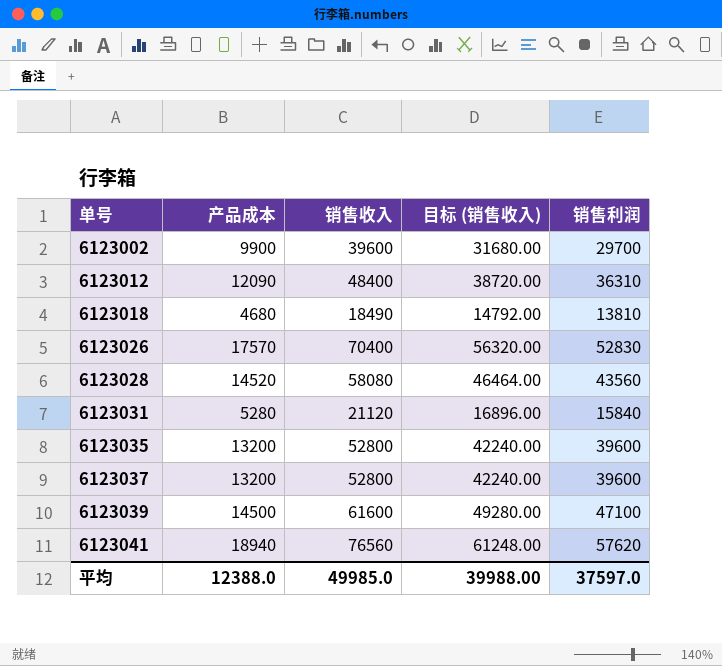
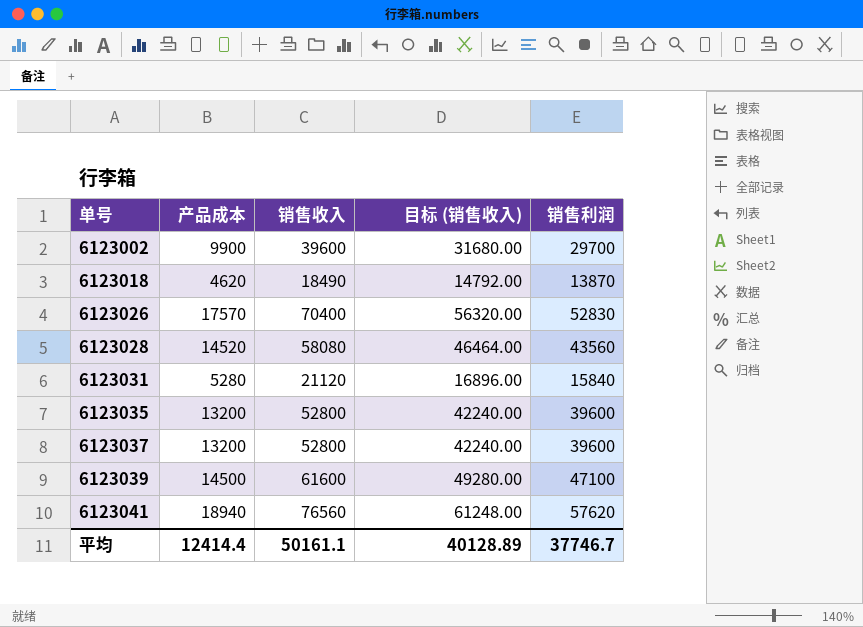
row 6123012: 12090 | 48400 | 38720.00 | 36310 -> none
6123018 | 产品成本: 4680 -> 4620
6123018 | 销售利润: 13810 -> 13870
平均 | 产品成本: 12388.0 -> 12414.4
平均 | 销售收入: 49985.0 -> 50161.1
平均 | 目标 (销售收入): 39988.00 -> 40128.89
平均 | 销售利润: 37597.0 -> 37746.7

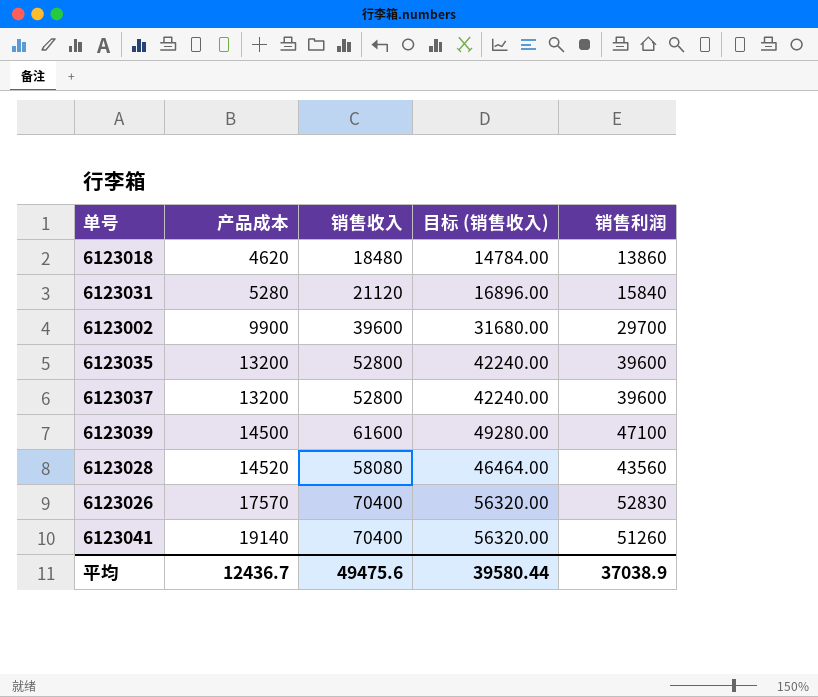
row order: 单号 ascending -> 产品成本 ascending
6123018 | 销售收入: 18490 -> 18480
6123018 | 目标 (销售收入): 14792.00 -> 14784.00
6123018 | 销售利润: 13870 -> 13860
6123041 | 产品成本: 18940 -> 19140
6123041 | 销售收入: 76560 -> 70400
6123041 | 目标 (销售收入): 61248.00 -> 56320.00
6123041 | 销售利润: 57620 -> 51260
平均 | 产品成本: 12414.4 -> 12436.7
平均 | 销售收入: 50161.1 -> 49475.6
平均 | 目标 (销售收入): 40128.89 -> 39580.44
平均 | 销售利润: 37746.7 -> 37038.9

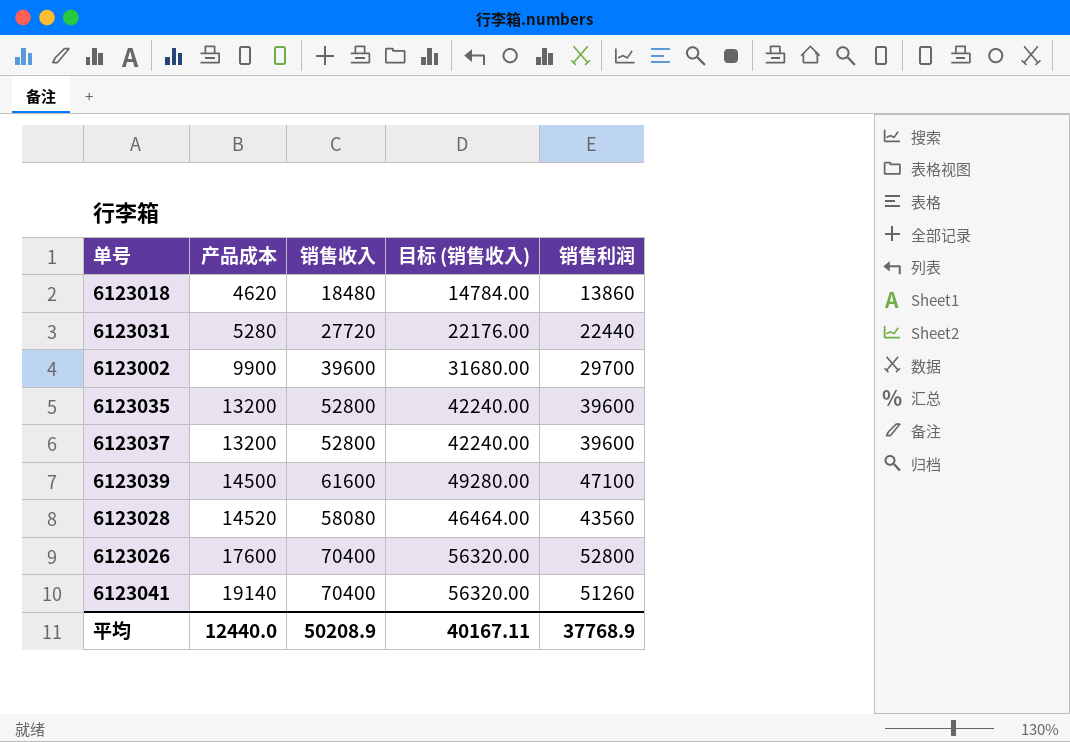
6123031 | 销售收入: 21120 -> 27720
6123031 | 目标 (销售收入): 16896.00 -> 22176.00
6123031 | 销售利润: 15840 -> 22440
6123026 | 产品成本: 17570 -> 17600
6123026 | 销售利润: 52830 -> 52800
平均 | 产品成本: 12436.7 -> 12440.0
平均 | 销售收入: 49475.6 -> 50208.9
平均 | 目标 (销售收入): 39580.44 -> 40167.11
平均 | 销售利润: 37038.9 -> 37768.9

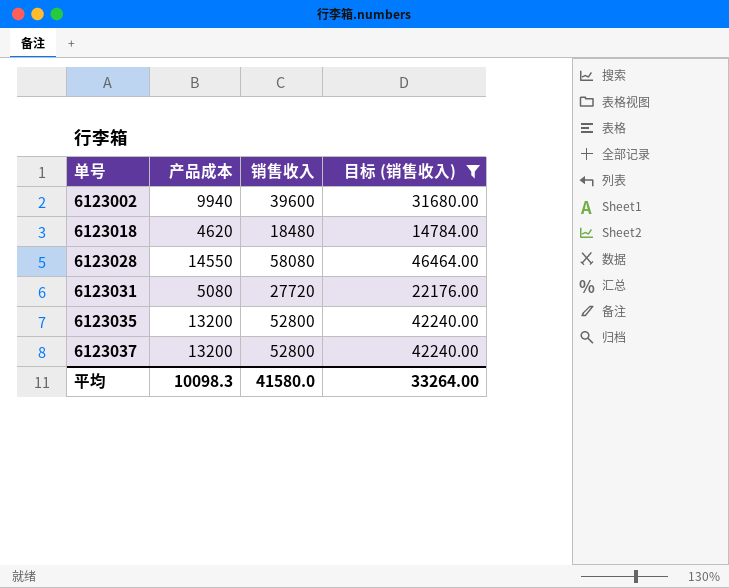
filter: none -> 目标 (销售收入) <= 46464.00
row order: 产品成本 ascending -> 单号 ascending
column 销售利润 | formula: [销售收入] - [产品成本] -> none
6123002 | 产品成本: 9900 -> 9940
6123028 | 产品成本: 14520 -> 14550
6123031 | 产品成本: 5280 -> 5080
平均 | 产品成本: 12440.0 -> 10098.3
平均 | 销售收入: 50208.9 -> 41580.0
平均 | 目标 (销售收入): 40167.11 -> 33264.00

